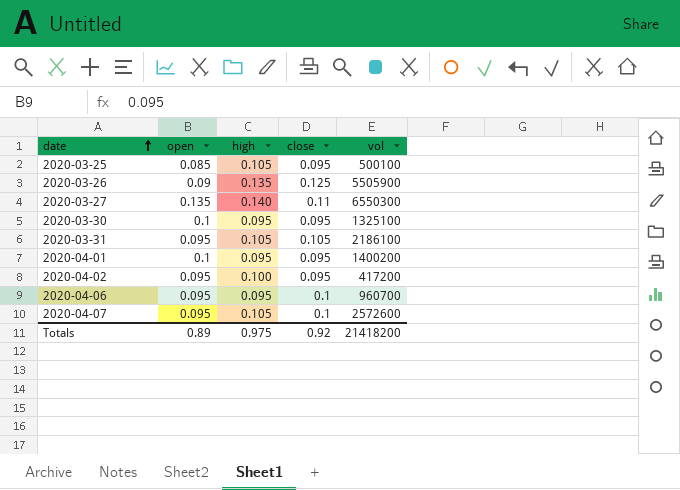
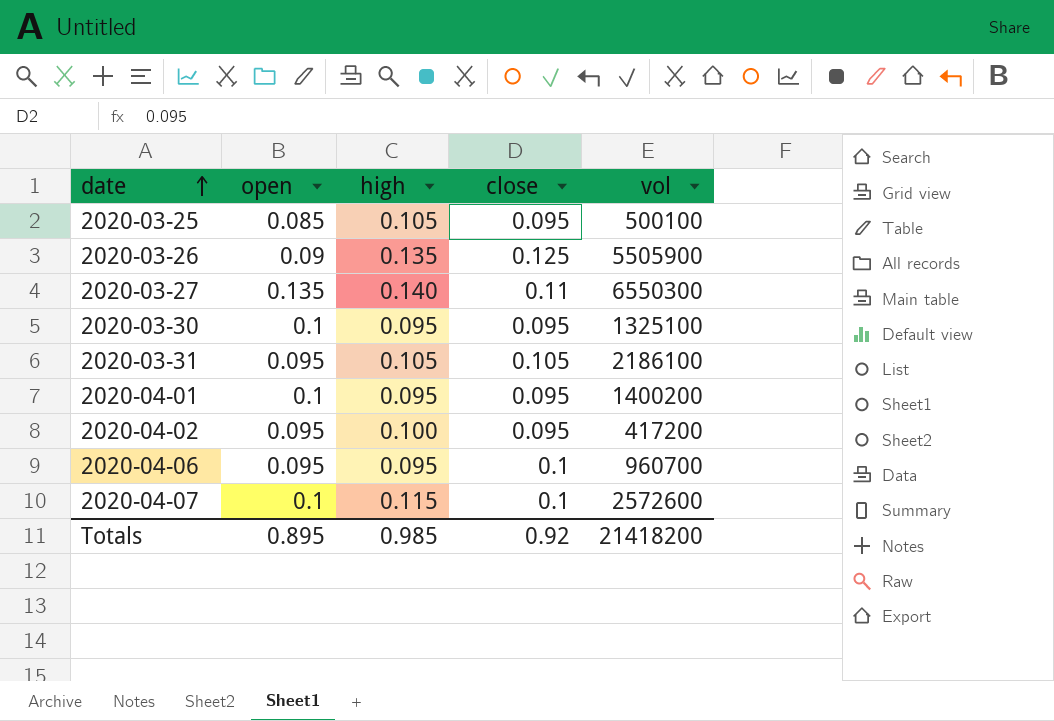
2020-04-07 | open: 0.095 -> 0.1
2020-04-07 | high: 0.105 -> 0.115
Totals | open: 0.89 -> 0.895
Totals | high: 0.975 -> 0.985

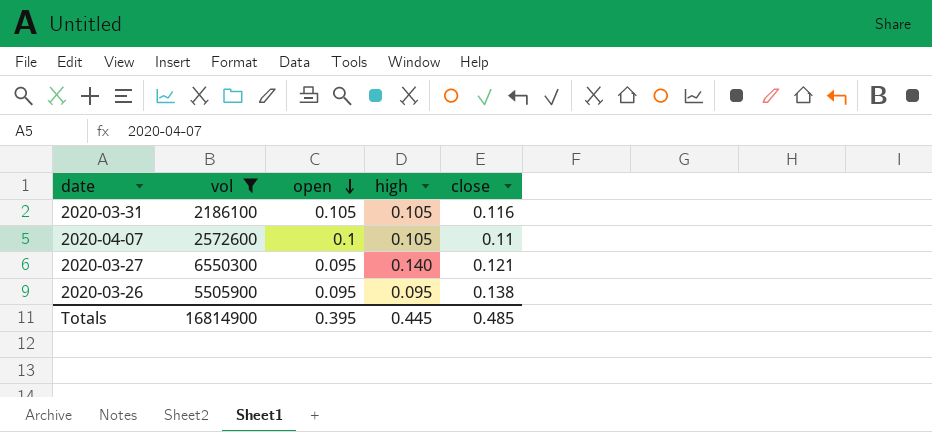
filter: none -> vol >= 2186100
row order: date ascending -> open descending
column vol | position: 5 -> 2
2020-03-31 | open: 0.095 -> 0.105
2020-03-31 | close: 0.105 -> 0.116
2020-04-07 | high: 0.115 -> 0.105
2020-04-07 | close: 0.1 -> 0.11
2020-03-27 | open: 0.135 -> 0.095
2020-03-27 | close: 0.11 -> 0.121
2020-03-26 | open: 0.09 -> 0.095
2020-03-26 | high: 0.135 -> 0.095
2020-03-26 | close: 0.125 -> 0.138
Totals | vol: 21418200 -> 16814900
Totals | open: 0.895 -> 0.395
Totals | high: 0.985 -> 0.445
Totals | close: 0.92 -> 0.485

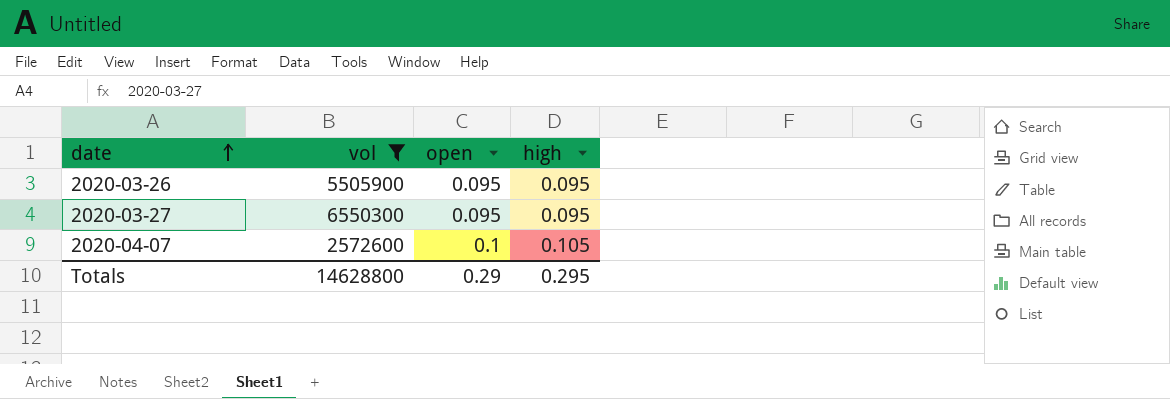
row order: open descending -> date ascending
column close | position: 5 -> none
row 2020-03-31: 2186100 | 0.105 | 0.105 | 0.116 -> none
2020-03-27 | high: 0.140 -> 0.095
Totals | vol: 16814900 -> 14628800
Totals | open: 0.395 -> 0.29
Totals | high: 0.445 -> 0.295

